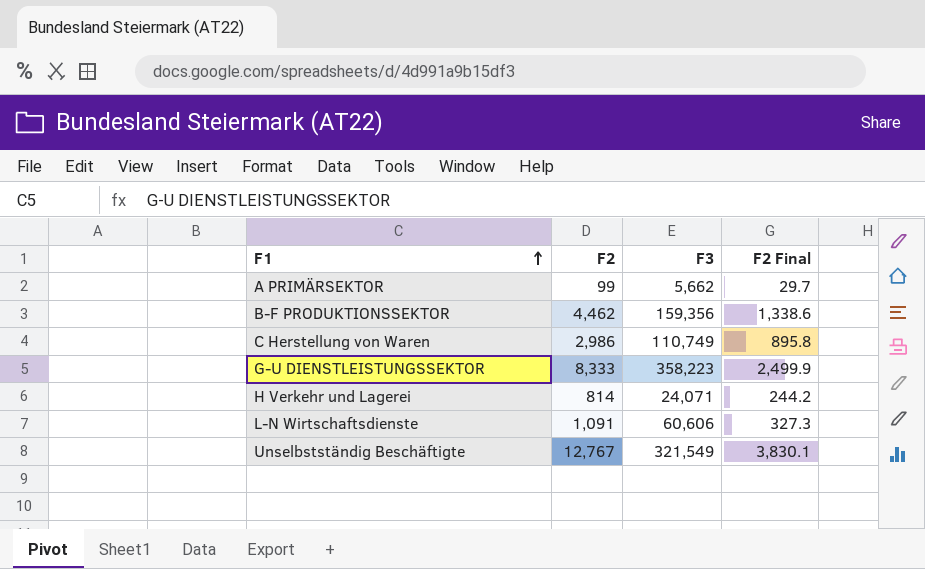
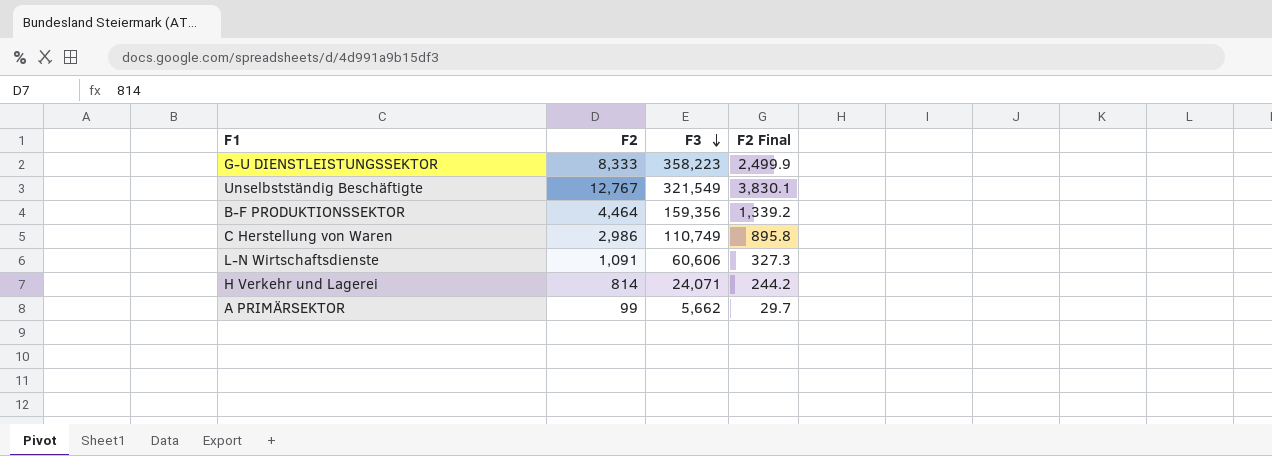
row order: F1 ascending -> F3 descending
B-F PRODUKTIONSSEKTOR | F2: 4,462 -> 4,464
B-F PRODUKTIONSSEKTOR | F2 Final: 1,338.6 -> 1,339.2

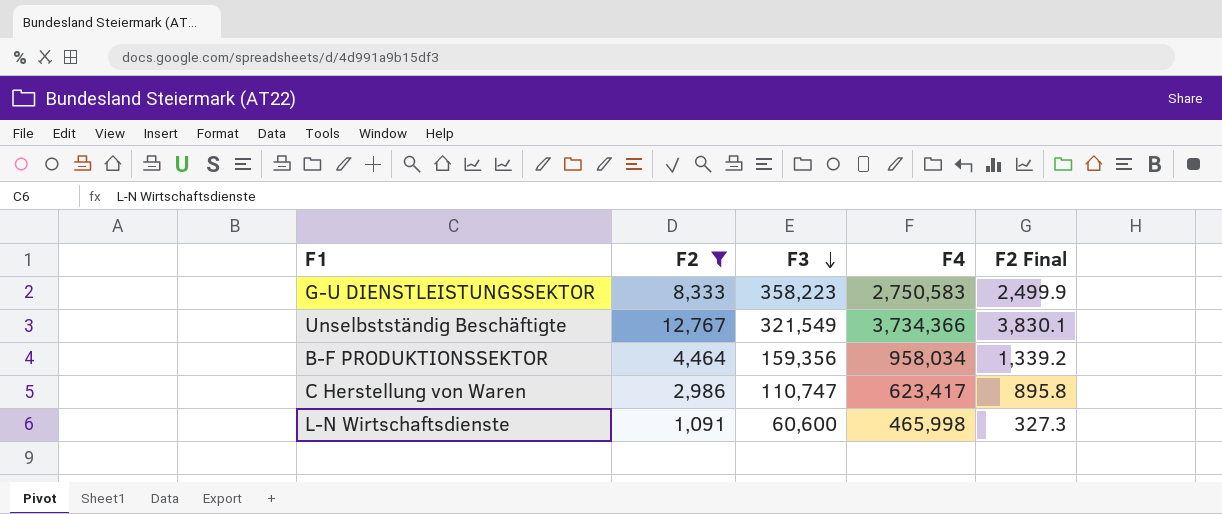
filter: none -> F2 >= 1,091
column F4 | position: none -> 4
C Herstellung von Waren | F3: 110,749 -> 110,747
L-N Wirtschaftsdienste | F3: 60,606 -> 60,600

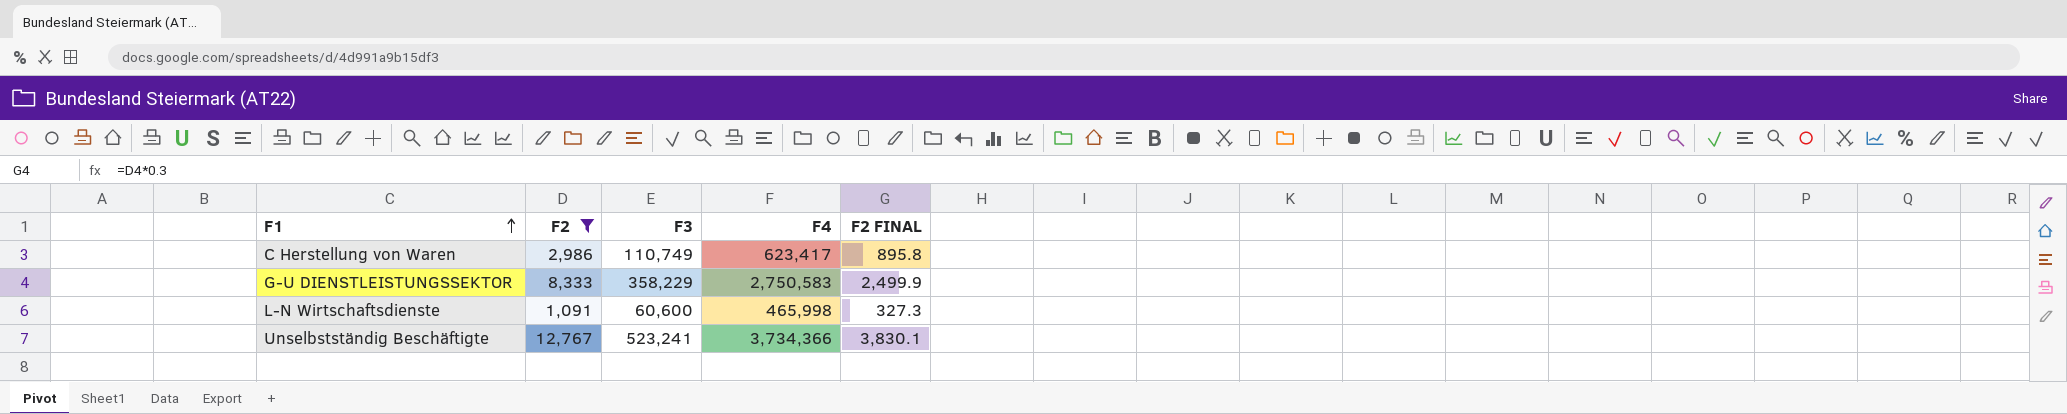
row order: F3 descending -> F1 ascending
column name: F2 Final -> F2 FINAL
row B-F PRODUKTIONSSEKTOR: 4,464 | 159,356 | 958,034 | 1,339.2 -> none
C Herstellung von Waren | F3: 110,747 -> 110,749
G-U DIENSTLEISTUNGSSEKTOR | F3: 358,223 -> 358,229
Unselbstständig Beschäftigte | F3: 321,549 -> 523,241

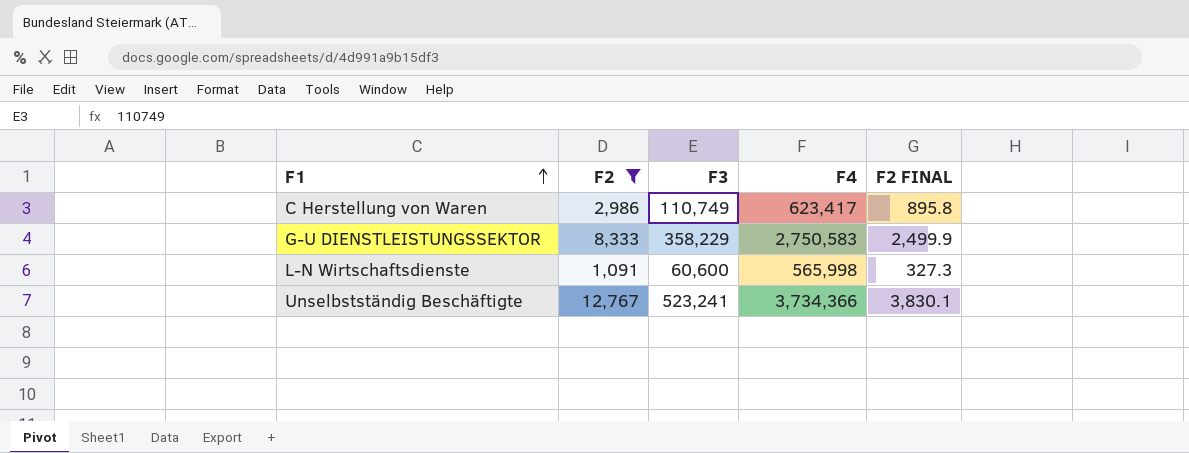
L-N Wirtschaftsdienste | F4: 465,998 -> 565,998

